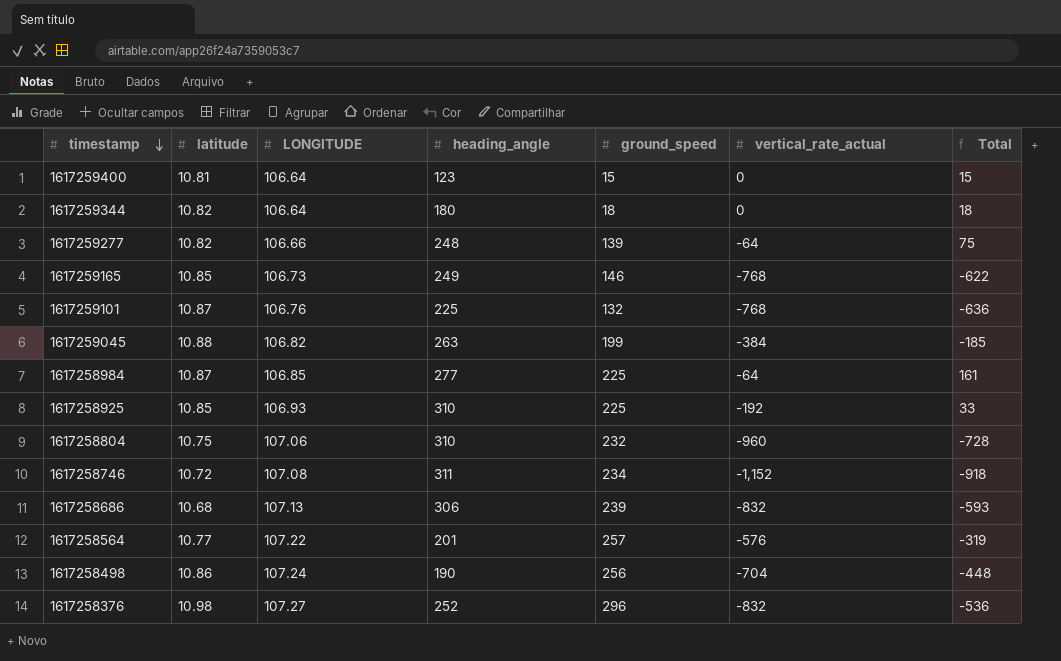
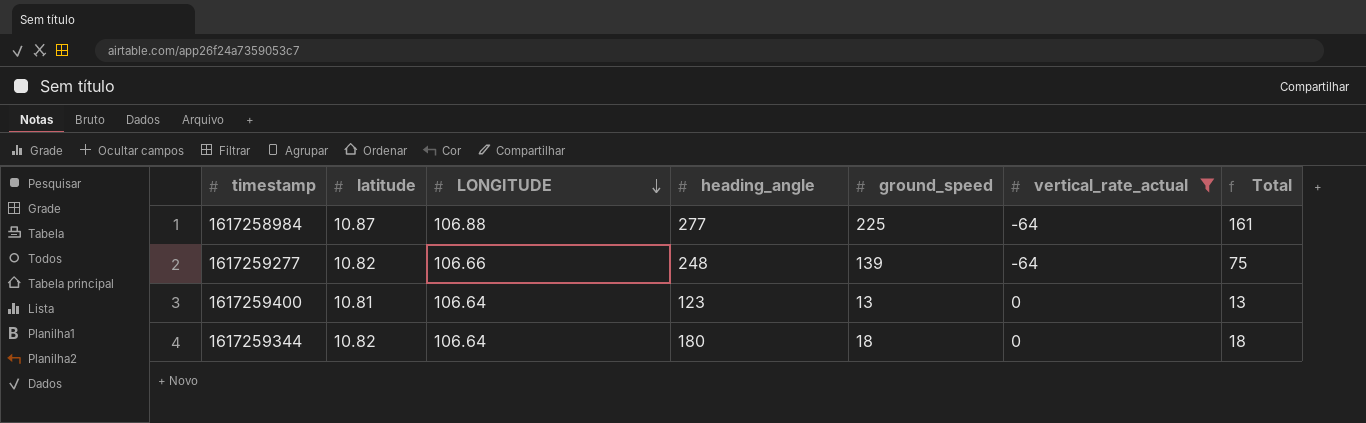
filter: none -> vertical_rate_actual >= -64
row order: timestamp descending -> LONGITUDE descending
1617258984 | LONGITUDE: 106.85 -> 106.88
1617259400 | ground_speed: 15 -> 13
1617259400 | Total: 15 -> 13

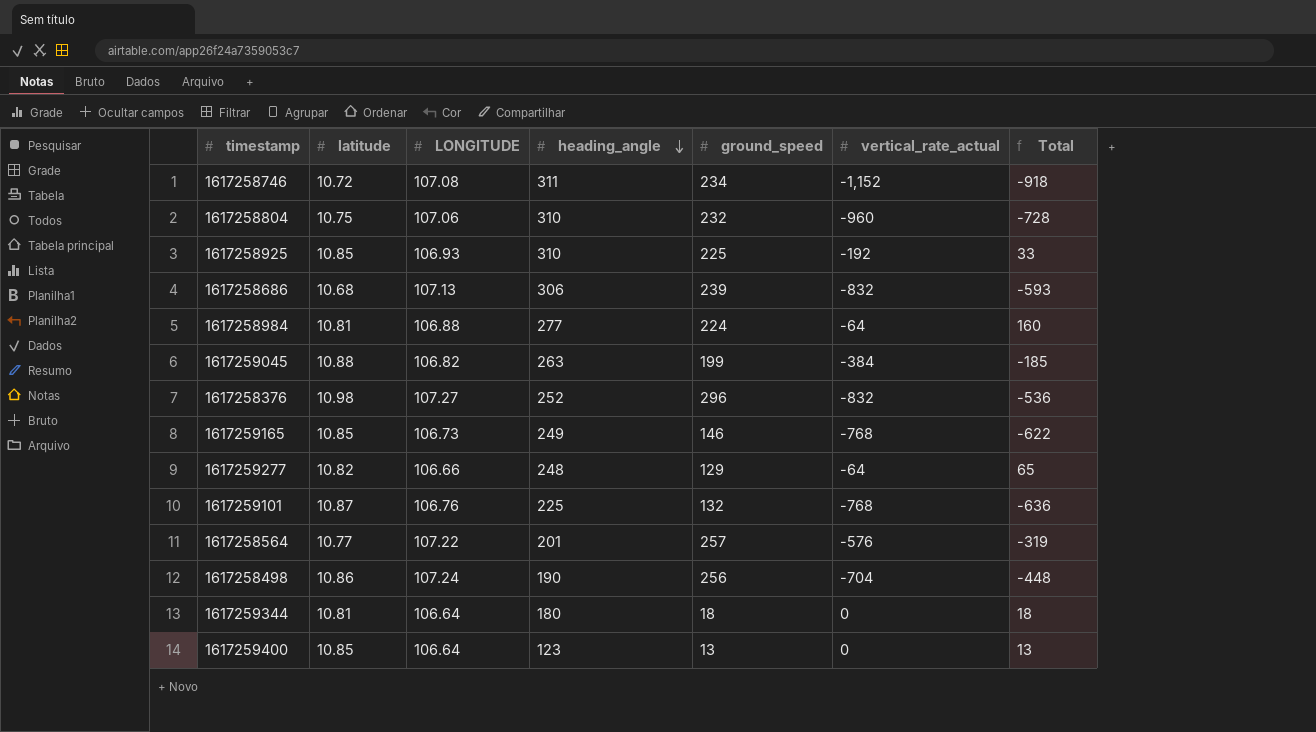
filter: vertical_rate_actual >= -64 -> none
row order: LONGITUDE descending -> heading_angle descending
1617258984 | latitude: 10.87 -> 10.81
1617258984 | ground_speed: 225 -> 224
1617258984 | Total: 161 -> 160
1617259277 | ground_speed: 139 -> 129
1617259277 | Total: 75 -> 65
1617259344 | latitude: 10.82 -> 10.81
1617259400 | latitude: 10.81 -> 10.85

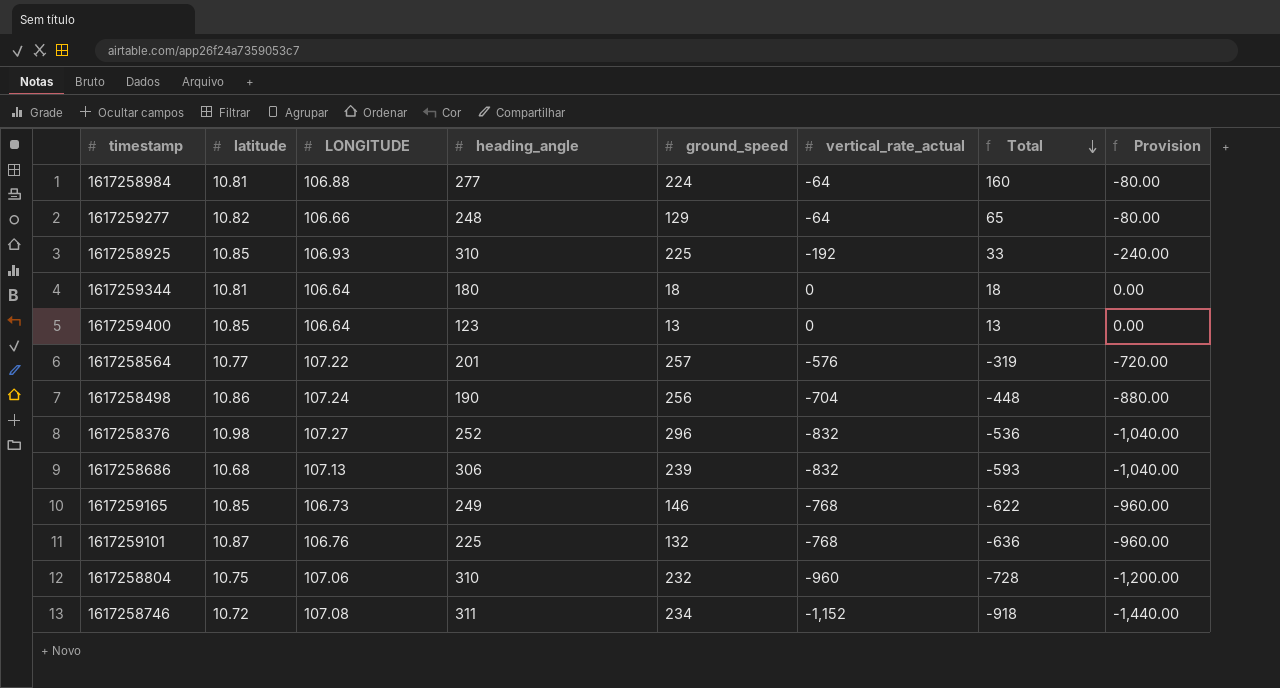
row order: heading_angle descending -> Total descending
column Provision | formula: none -> [vertical_rate_actual] * 1.25
row 1617259045: 10.88 | 106.82 | 263 | 199 | -384 | -185 -> none

